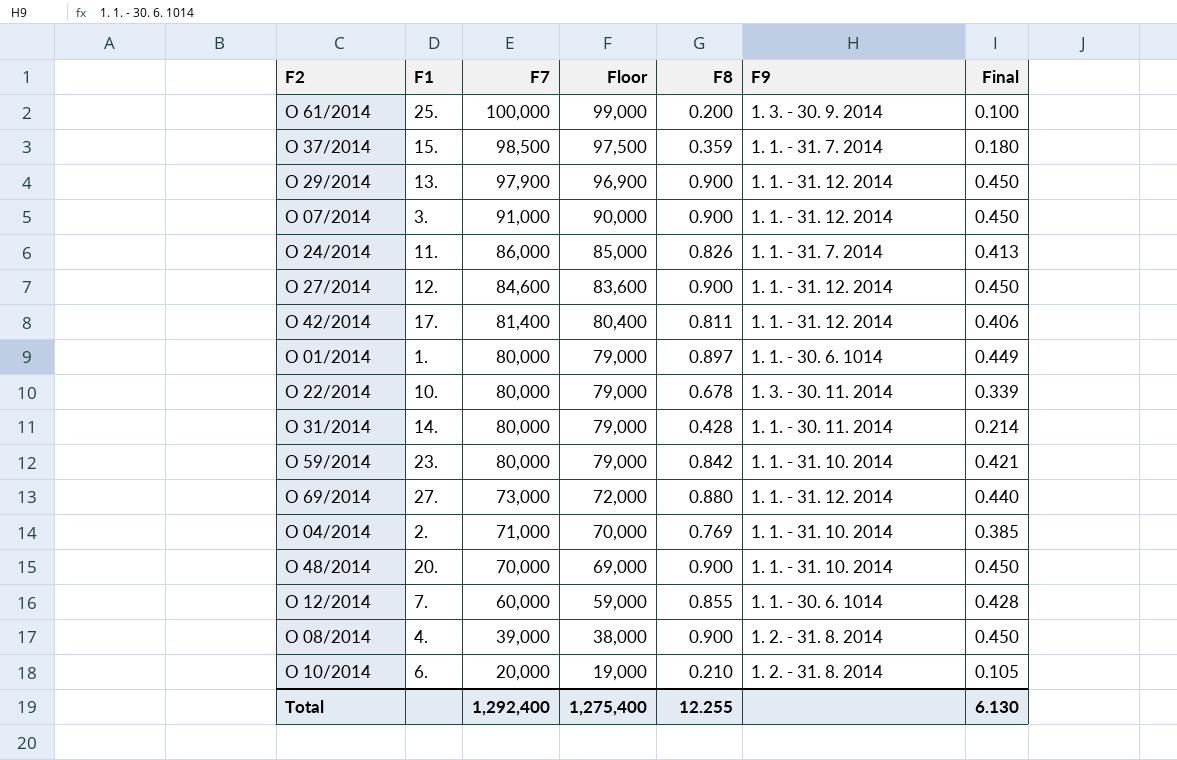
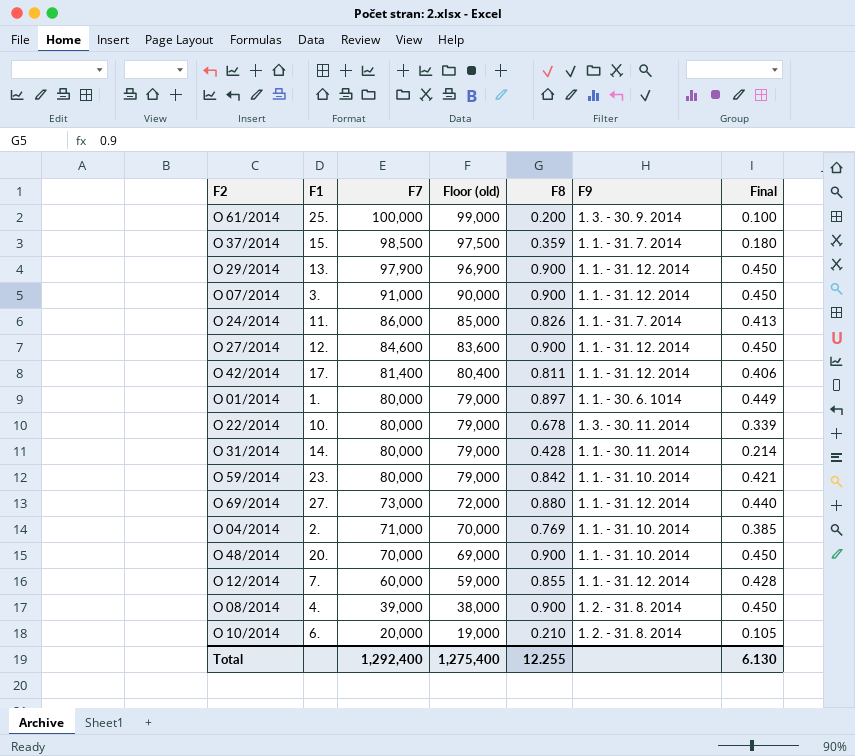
column name: Floor -> Floor (old)
O 12/2014 | F9: 1. 1. - 30. 6. 1014 -> 1. 1. - 31. 12. 2014

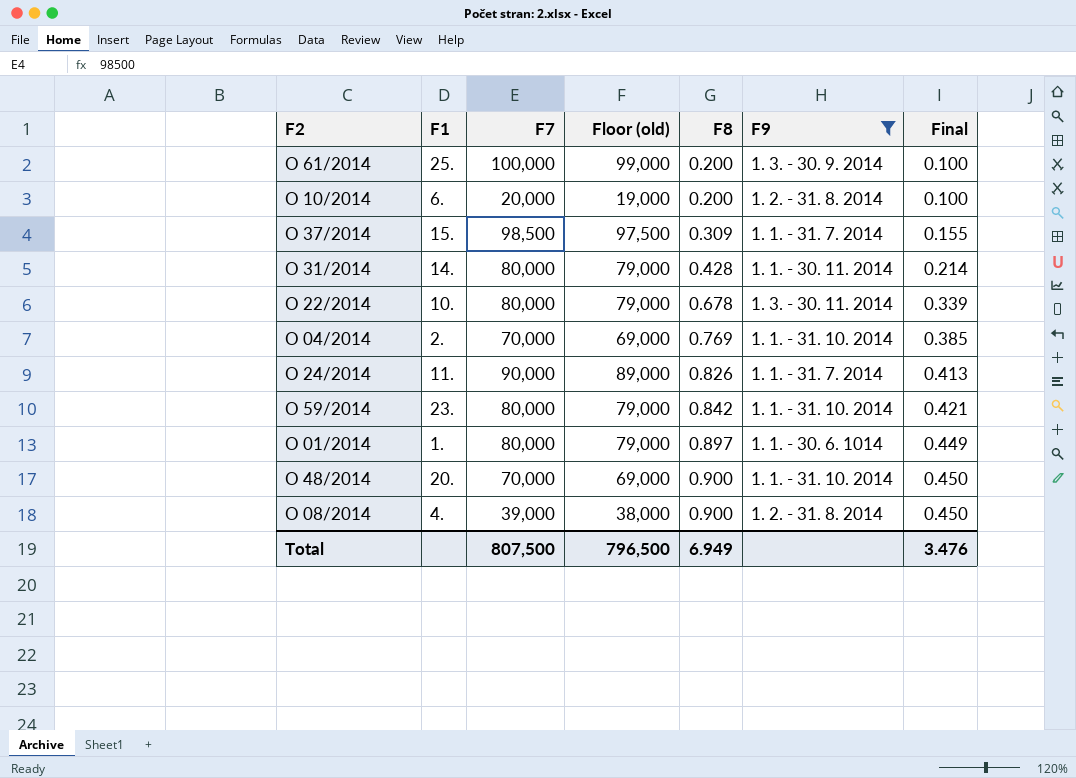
filter: none -> F9 != 1. 1. - 31. 12. 2014
row order: F7 descending -> F8 ascending
O 10/2014 | F8: 0.210 -> 0.200
O 10/2014 | Final: 0.105 -> 0.100
O 37/2014 | F8: 0.359 -> 0.309
O 37/2014 | Final: 0.180 -> 0.155
O 04/2014 | F7: 71,000 -> 70,000
O 04/2014 | Floor (old): 70,000 -> 69,000
O 24/2014 | F7: 86,000 -> 90,000
O 24/2014 | Floor (old): 85,000 -> 89,000
Total | F7: 1,292,400 -> 807,500
Total | Floor (old): 1,275,400 -> 796,500
Total | F8: 12.255 -> 6.949
Total | Final: 6.130 -> 3.476

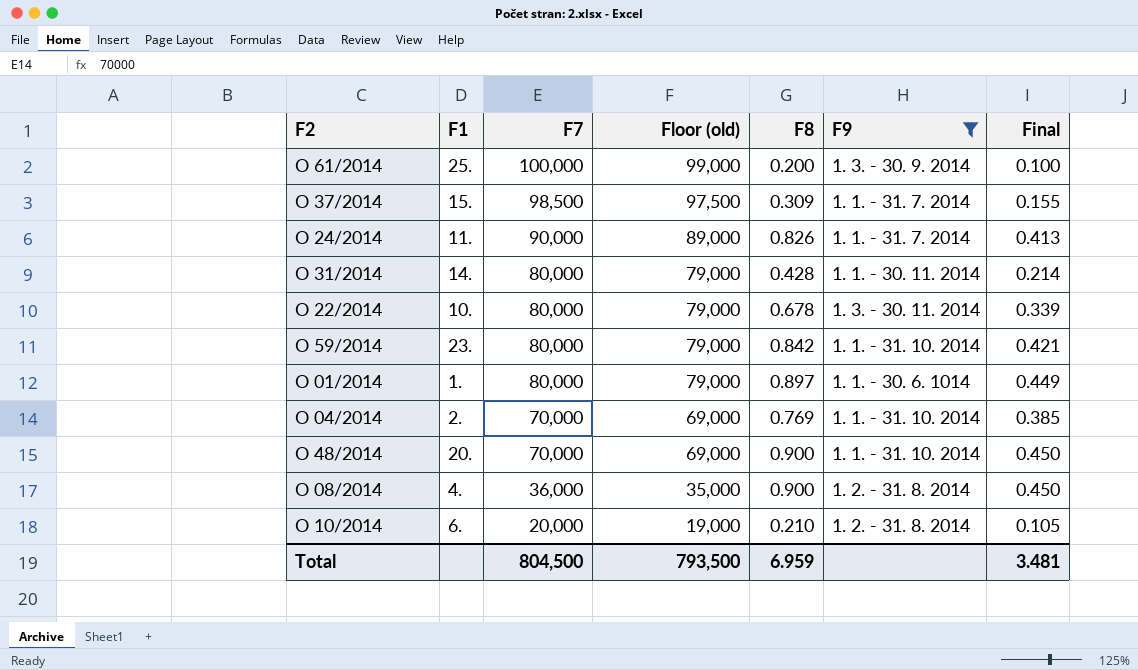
row order: F8 ascending -> F7 descending
O 08/2014 | F7: 39,000 -> 36,000
O 08/2014 | Floor (old): 38,000 -> 35,000
O 10/2014 | F8: 0.200 -> 0.210
O 10/2014 | Final: 0.100 -> 0.105
Total | F7: 807,500 -> 804,500
Total | Floor (old): 796,500 -> 793,500
Total | F8: 6.949 -> 6.959
Total | Final: 3.476 -> 3.481

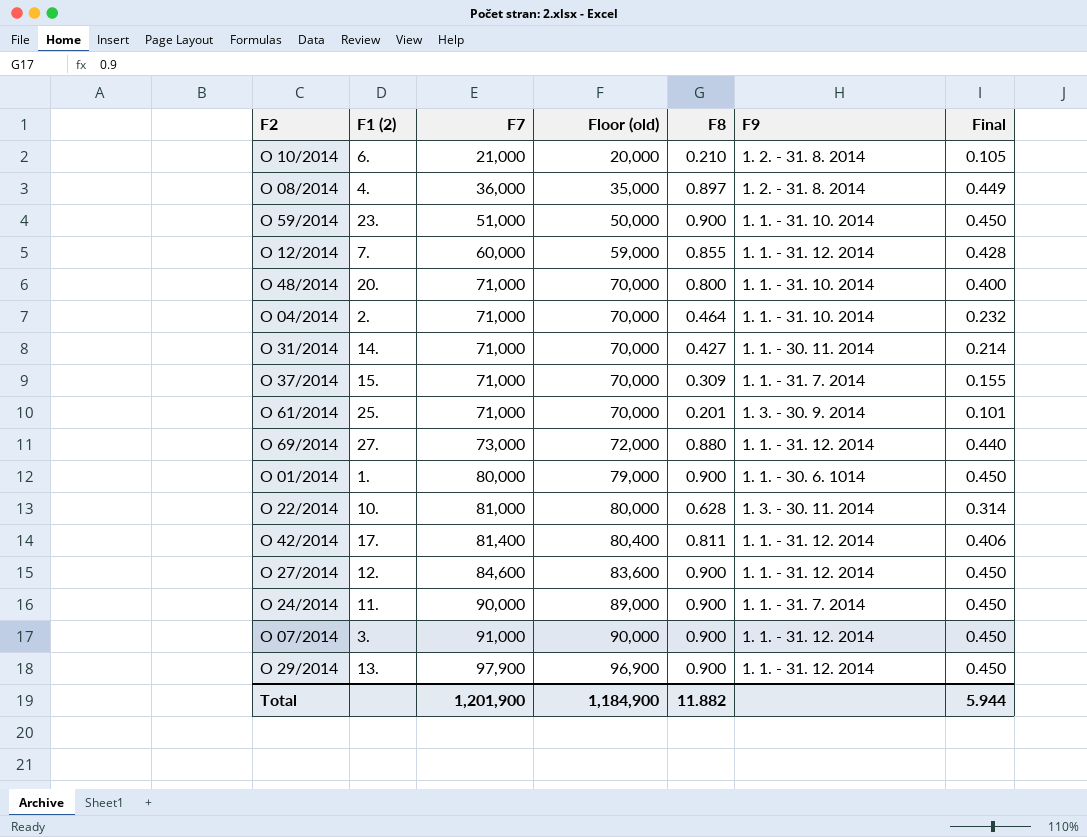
filter: F9 != 1. 1. - 31. 12. 2014 -> none
row order: F7 descending -> F7 ascending
column name: F1 -> F1 (2)
O 10/2014 | F7: 20,000 -> 21,000
O 10/2014 | Floor (old): 19,000 -> 20,000
O 08/2014 | F8: 0.900 -> 0.897
O 08/2014 | Final: 0.450 -> 0.449
O 59/2014 | F7: 80,000 -> 51,000
O 59/2014 | Floor (old): 79,000 -> 50,000
O 59/2014 | F8: 0.842 -> 0.900
O 59/2014 | Final: 0.421 -> 0.450
O 48/2014 | F7: 70,000 -> 71,000
O 48/2014 | Floor (old): 69,000 -> 70,000
O 48/2014 | F8: 0.900 -> 0.800
O 48/2014 | Final: 0.450 -> 0.400
O 04/2014 | F7: 70,000 -> 71,000
O 04/2014 | Floor (old): 69,000 -> 70,000
O 04/2014 | F8: 0.769 -> 0.464
O 04/2014 | Final: 0.385 -> 0.232
O 31/2014 | F7: 80,000 -> 71,000
O 31/2014 | Floor (old): 79,000 -> 70,000
O 31/2014 | F8: 0.428 -> 0.427
O 37/2014 | F7: 98,500 -> 71,000
O 37/2014 | Floor (old): 97,500 -> 70,000
O 61/2014 | F7: 100,000 -> 71,000
O 61/2014 | Floor (old): 99,000 -> 70,000
O 61/2014 | F8: 0.200 -> 0.201
O 61/2014 | Final: 0.100 -> 0.101
O 01/2014 | F8: 0.897 -> 0.900
O 01/2014 | Final: 0.449 -> 0.450
O 22/2014 | F7: 80,000 -> 81,000
O 22/2014 | Floor (old): 79,000 -> 80,000
O 22/2014 | F8: 0.678 -> 0.628
O 22/2014 | Final: 0.339 -> 0.314
O 24/2014 | F8: 0.826 -> 0.900
O 24/2014 | Final: 0.413 -> 0.450
Total | F7: 804,500 -> 1,201,900
Total | Floor (old): 793,500 -> 1,184,900
Total | F8: 6.959 -> 11.882
Total | Final: 3.481 -> 5.944

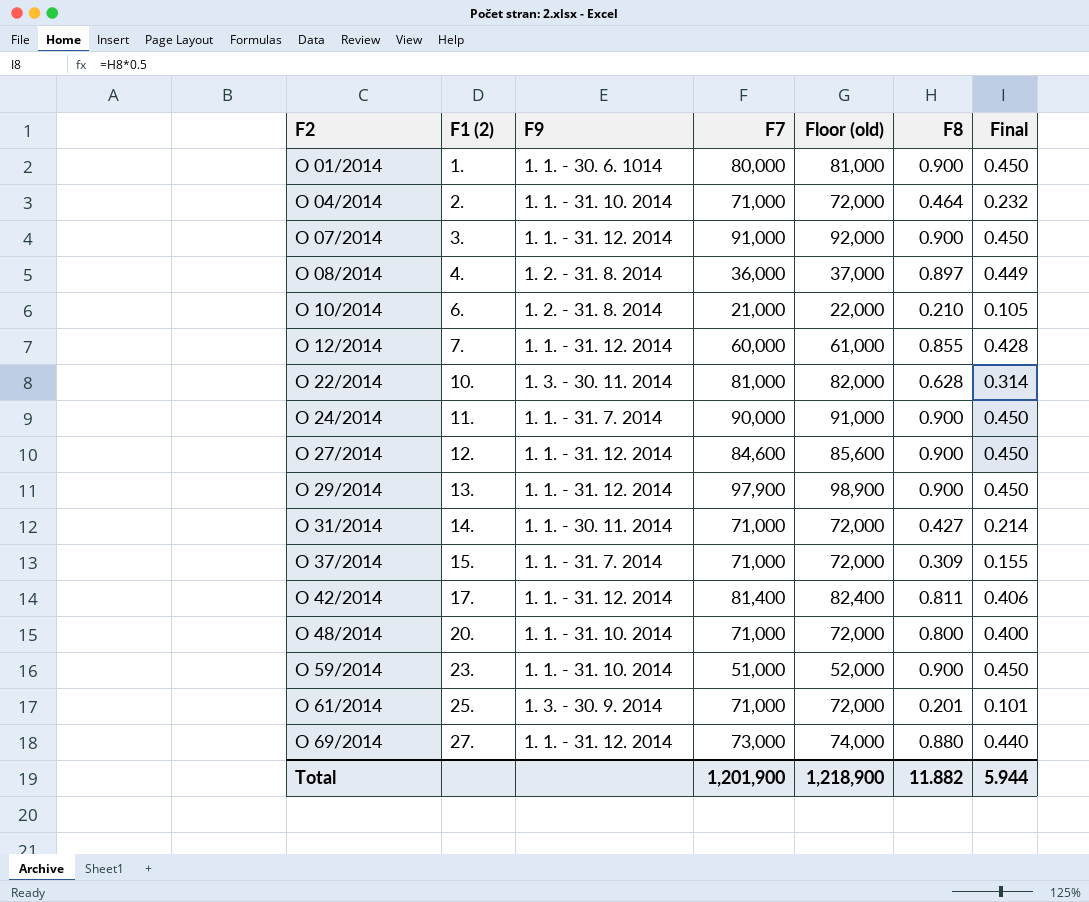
row order: F7 ascending -> F2 ascending
column F9 | position: 6 -> 3
column Floor (old) | formula: [F7] - 1000 -> [F7] + 1000
Total | Floor (old): 1,184,900 -> 1,218,900

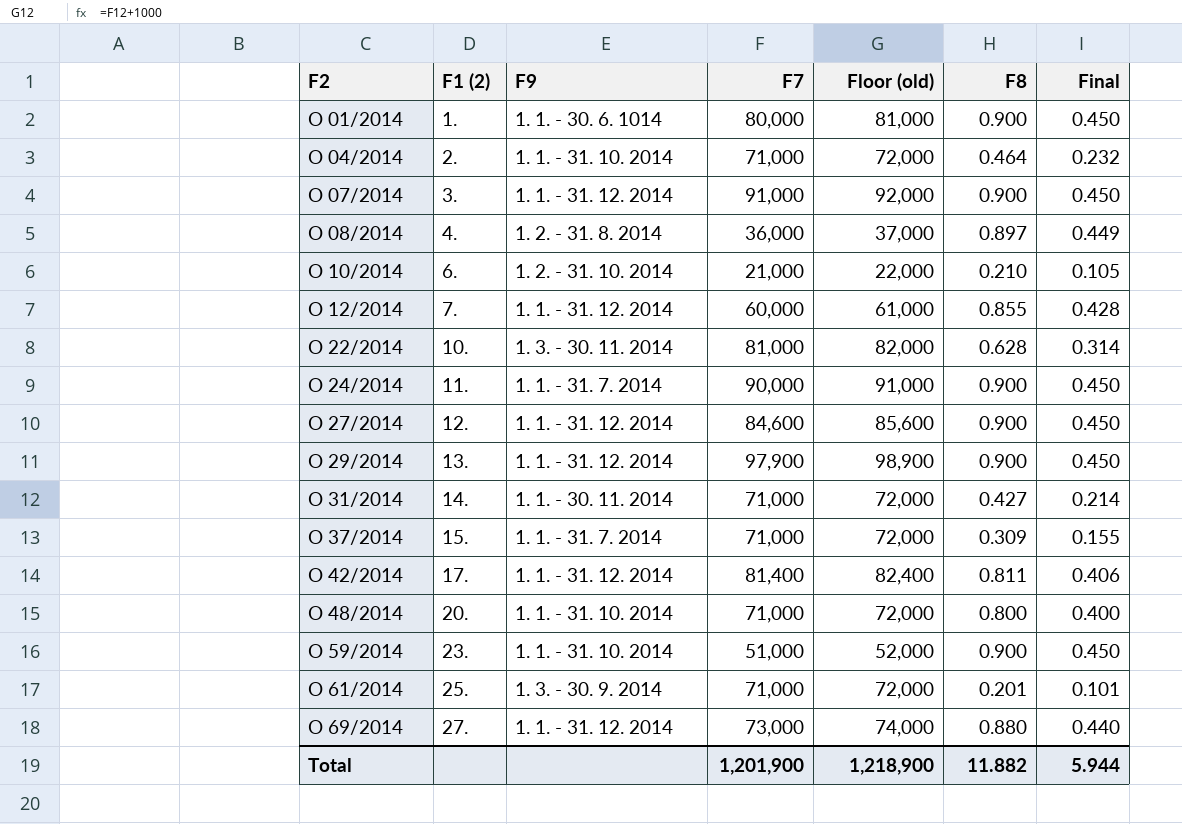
O 10/2014 | F9: 1. 2. - 31. 8. 2014 -> 1. 2. - 31. 10. 2014

